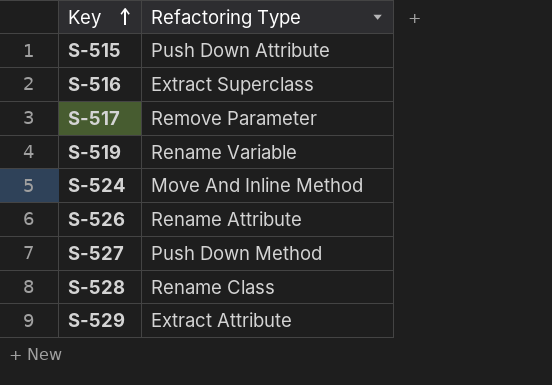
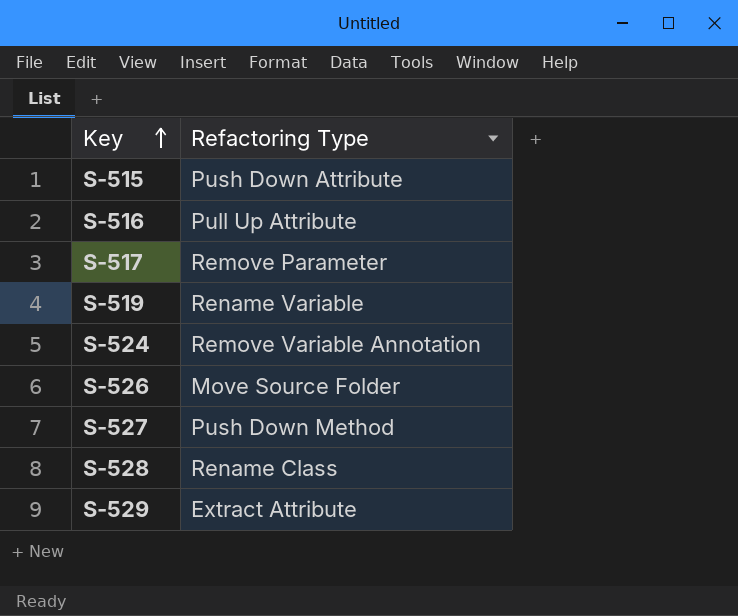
S-516 | Refactoring Type: Extract Superclass -> Pull Up Attribute
S-524 | Refactoring Type: Move And Inline Method -> Remove Variable Annotation
S-526 | Refactoring Type: Rename Attribute -> Move Source Folder

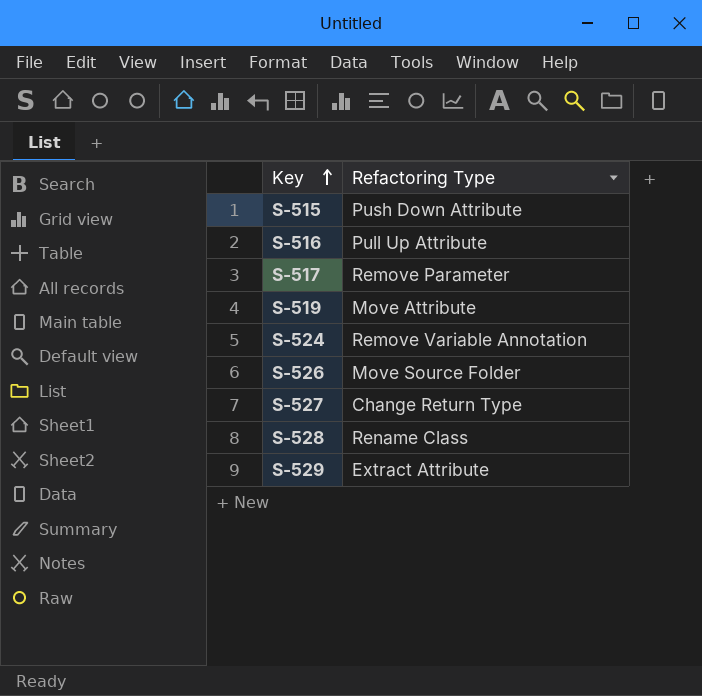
S-519 | Refactoring Type: Rename Variable -> Move Attribute
S-527 | Refactoring Type: Push Down Method -> Change Return Type

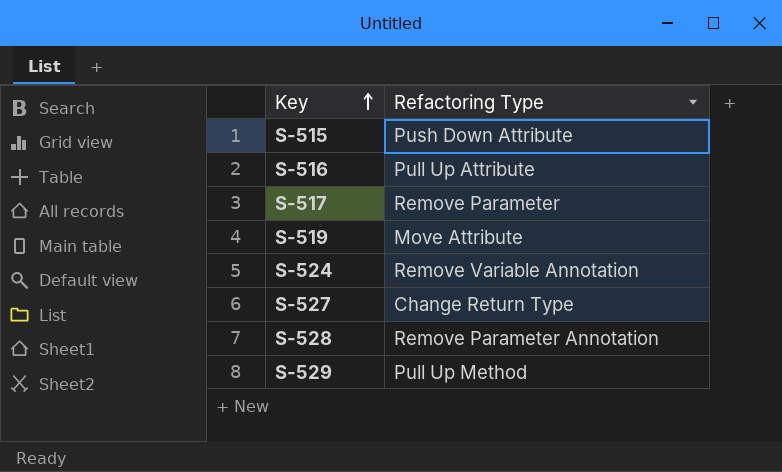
row S-526: Move Source Folder -> none
S-528 | Refactoring Type: Rename Class -> Remove Parameter Annotation
S-529 | Refactoring Type: Extract Attribute -> Pull Up Method

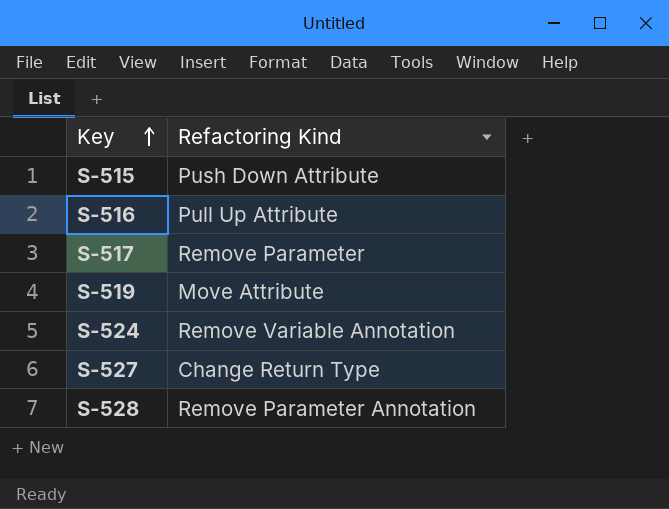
column name: Refactoring Type -> Refactoring Kind
row S-529: Pull Up Method -> none

